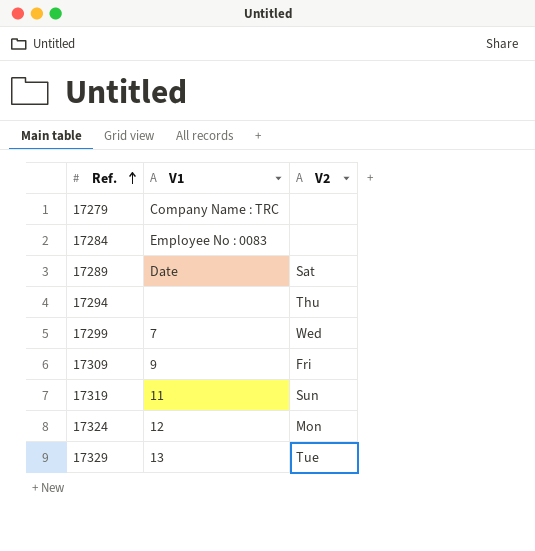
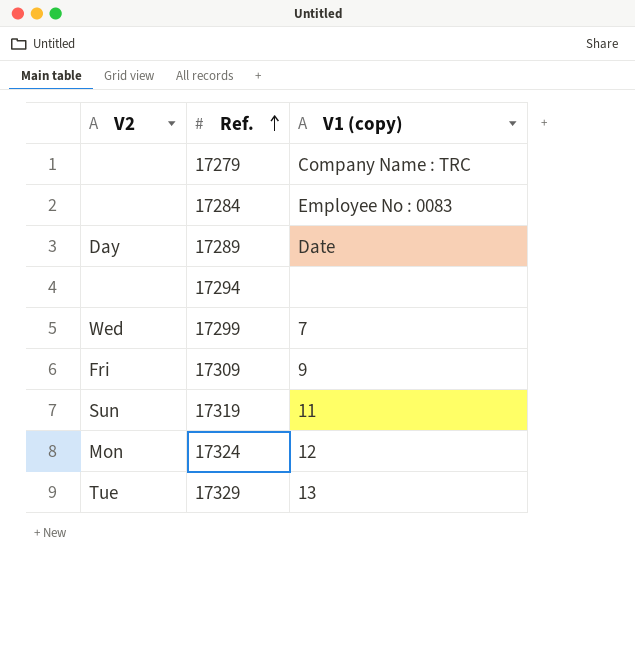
column V2 | position: 3 -> 1
column name: V1 -> V1 (copy)
17289 | V2: Sat -> Day
17294 | V2: Thu -> none

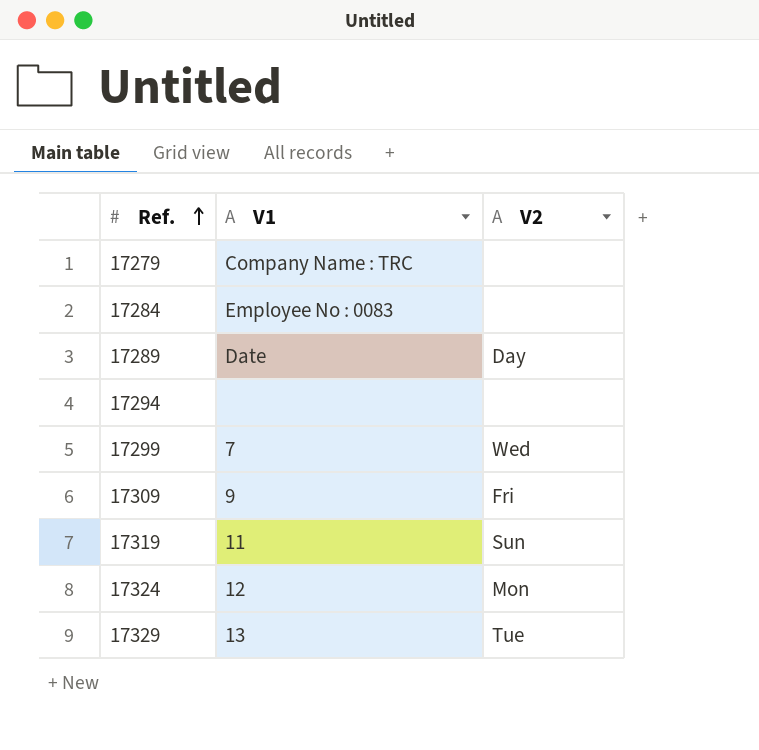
column name: V1 (copy) -> V1
column V2 | position: 1 -> 3

